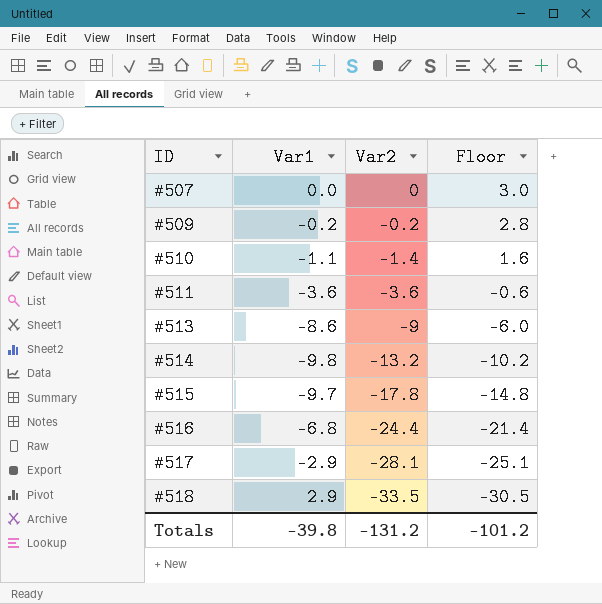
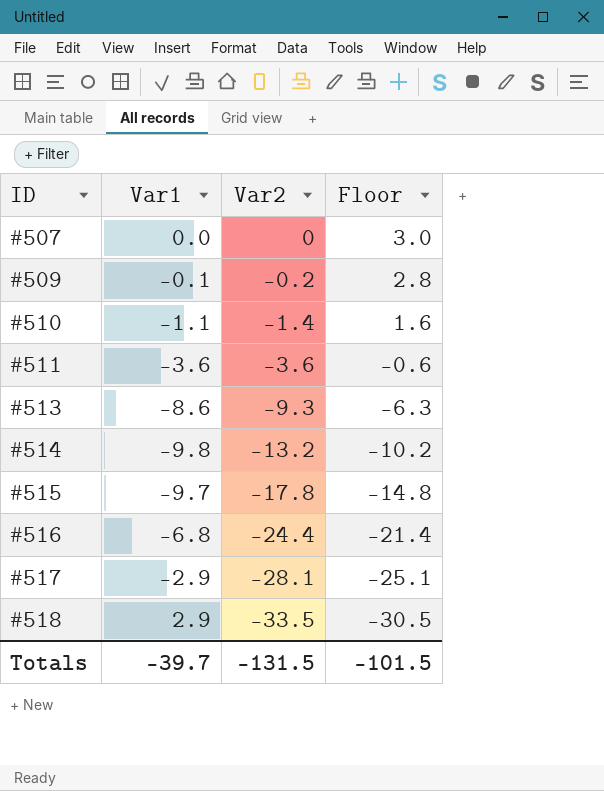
#509 | Var1: -0.2 -> -0.1
#513 | Var2: -9 -> -9.3
#513 | Floor: -6.0 -> -6.3
Totals | Var1: -39.8 -> -39.7
Totals | Var2: -131.2 -> -131.5
Totals | Floor: -101.2 -> -101.5

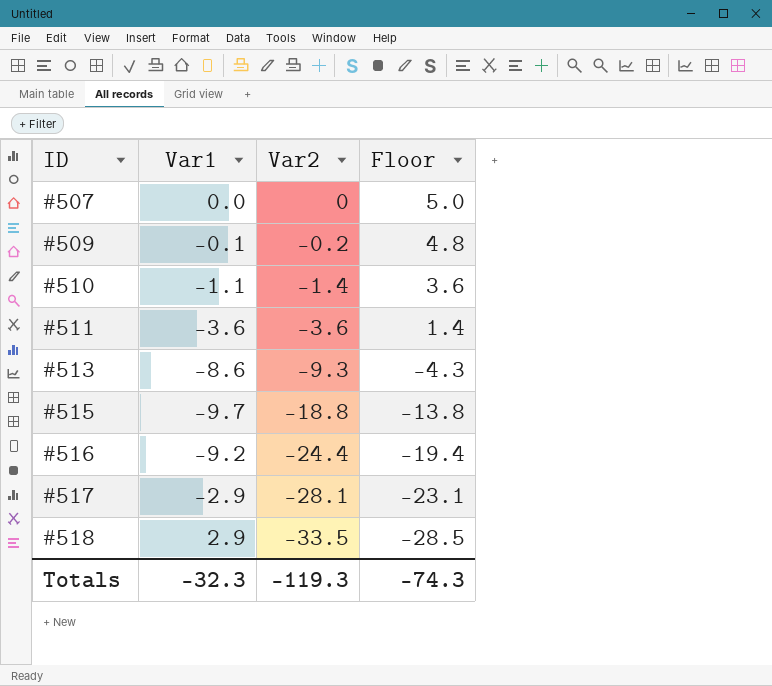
column Floor | formula: [Var2] + 3 -> [Var2] + 5
row #514: -9.8 | -13.2 | -10.2 -> none
#515 | Var2: -17.8 -> -18.8
#516 | Var1: -6.8 -> -9.2
Totals | Var1: -39.7 -> -32.3
Totals | Var2: -131.5 -> -119.3
Totals | Floor: -101.5 -> -74.3

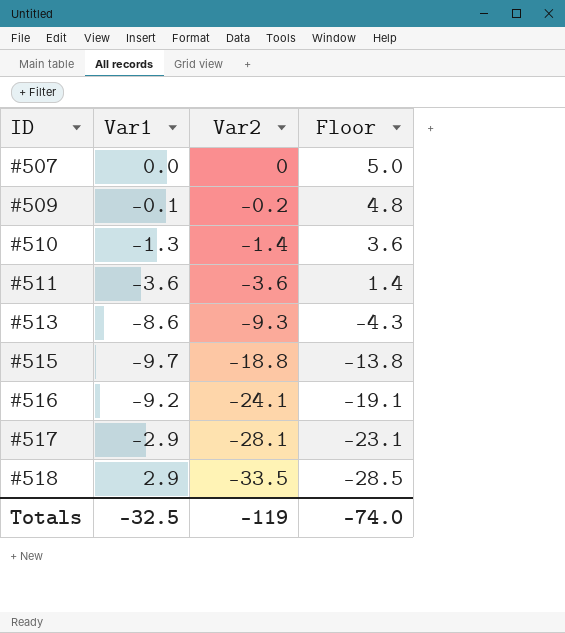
#510 | Var1: -1.1 -> -1.3
#516 | Var2: -24.4 -> -24.1
#516 | Floor: -19.4 -> -19.1
Totals | Var1: -32.3 -> -32.5
Totals | Var2: -119.3 -> -119
Totals | Floor: -74.3 -> -74.0

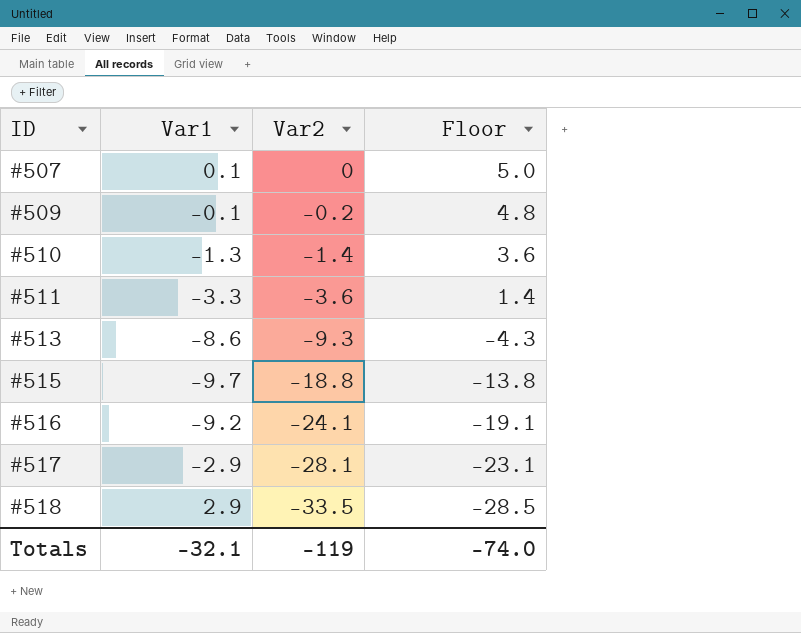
#507 | Var1: 0.0 -> 0.1
#511 | Var1: -3.6 -> -3.3
Totals | Var1: -32.5 -> -32.1

